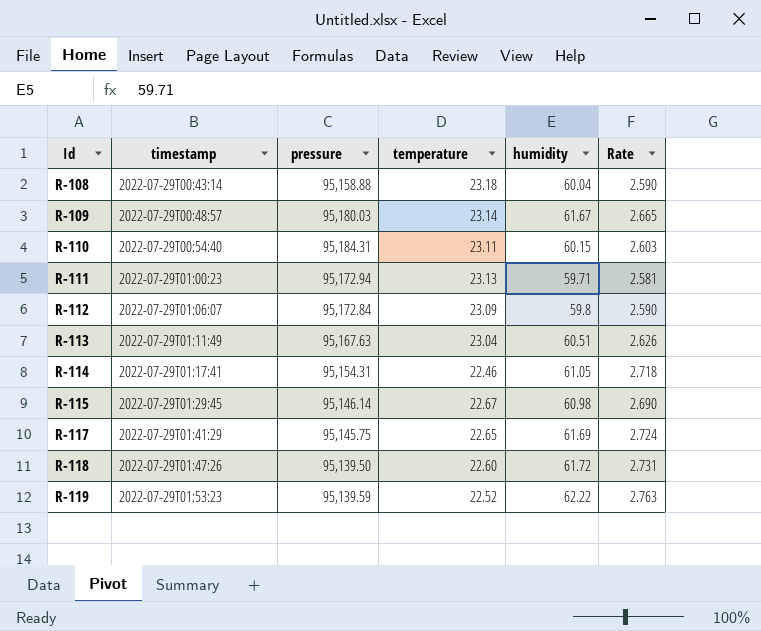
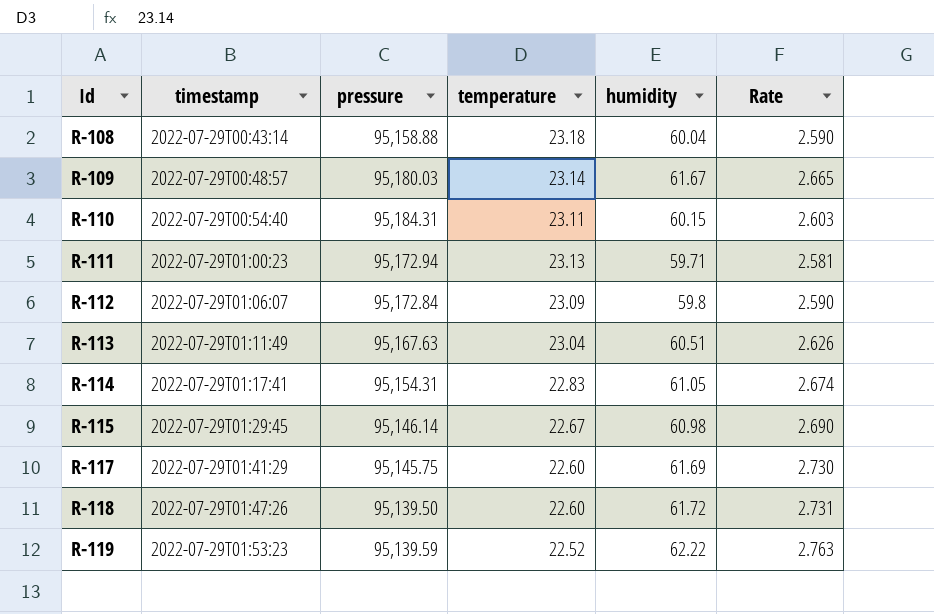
R-114 | temperature: 22.46 -> 22.83
R-114 | Rate: 2.718 -> 2.674
R-117 | temperature: 22.65 -> 22.60
R-117 | Rate: 2.724 -> 2.730

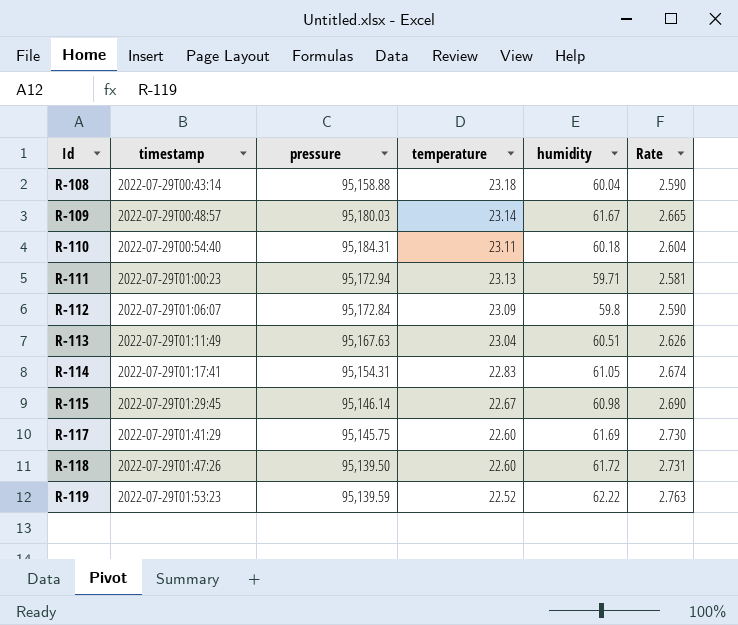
R-110 | humidity: 60.15 -> 60.18
R-110 | Rate: 2.603 -> 2.604

